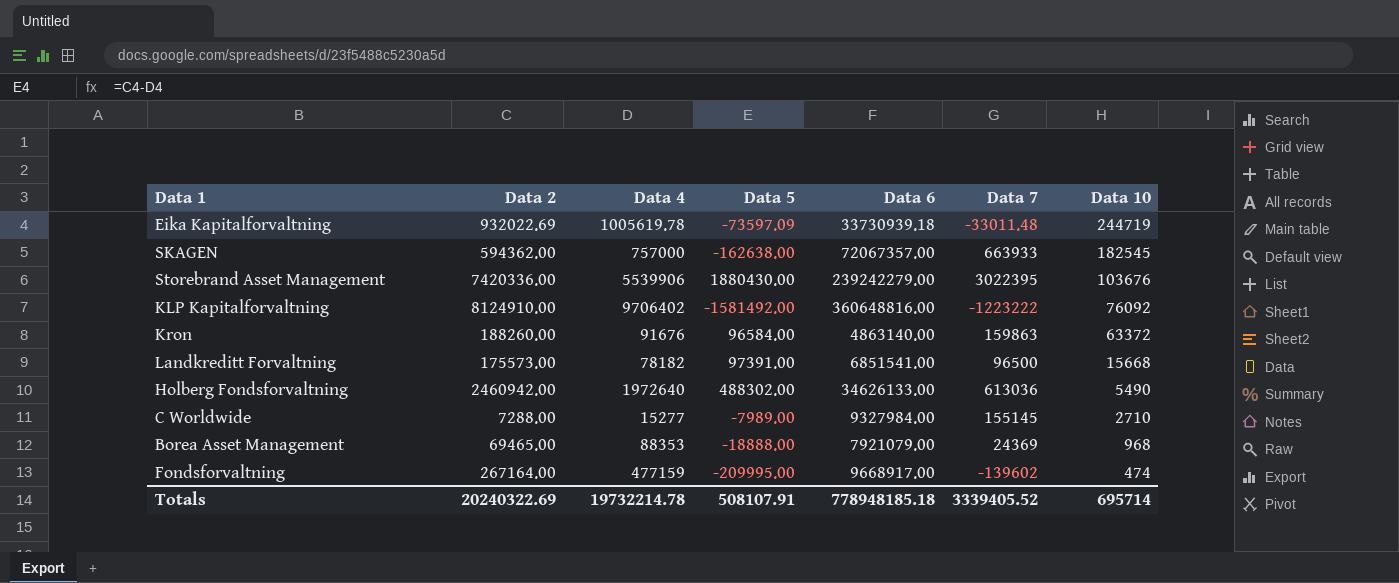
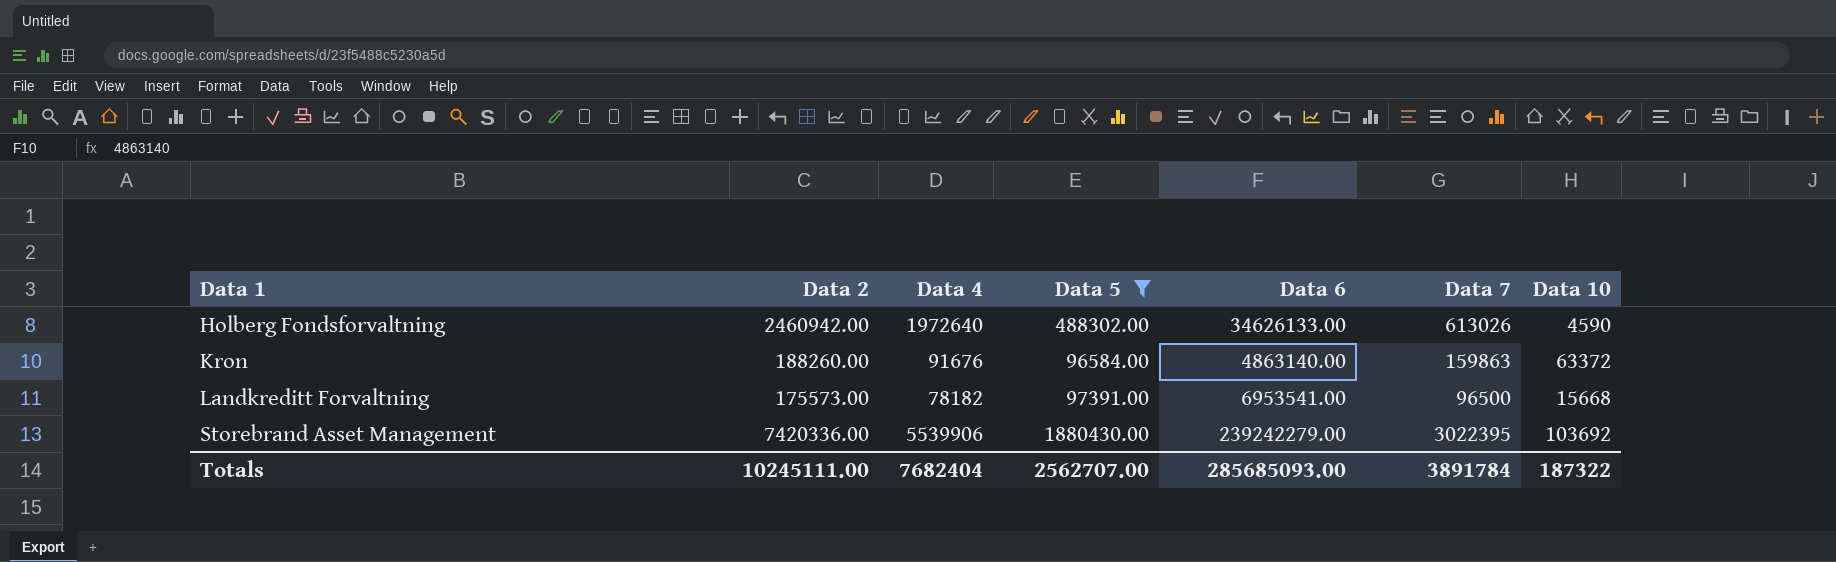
filter: none -> Data 5 >= 96584.00
row order: Data 10 descending -> Data 1 ascending
Holberg Fondsforvaltning | Data 7: 613036 -> 613026
Holberg Fondsforvaltning | Data 10: 5490 -> 4590
Landkreditt Forvaltning | Data 6: 6851541.00 -> 6953541.00
Storebrand Asset Management | Data 10: 103676 -> 103692
Totals | Data 2: 20240322.69 -> 10245111.00
Totals | Data 4: 19732214.78 -> 7682404
Totals | Data 5: 508107.91 -> 2562707.00
Totals | Data 6: 778948185.18 -> 285685093.00
Totals | Data 7: 3339405.52 -> 3891784
Totals | Data 10: 695714 -> 187322

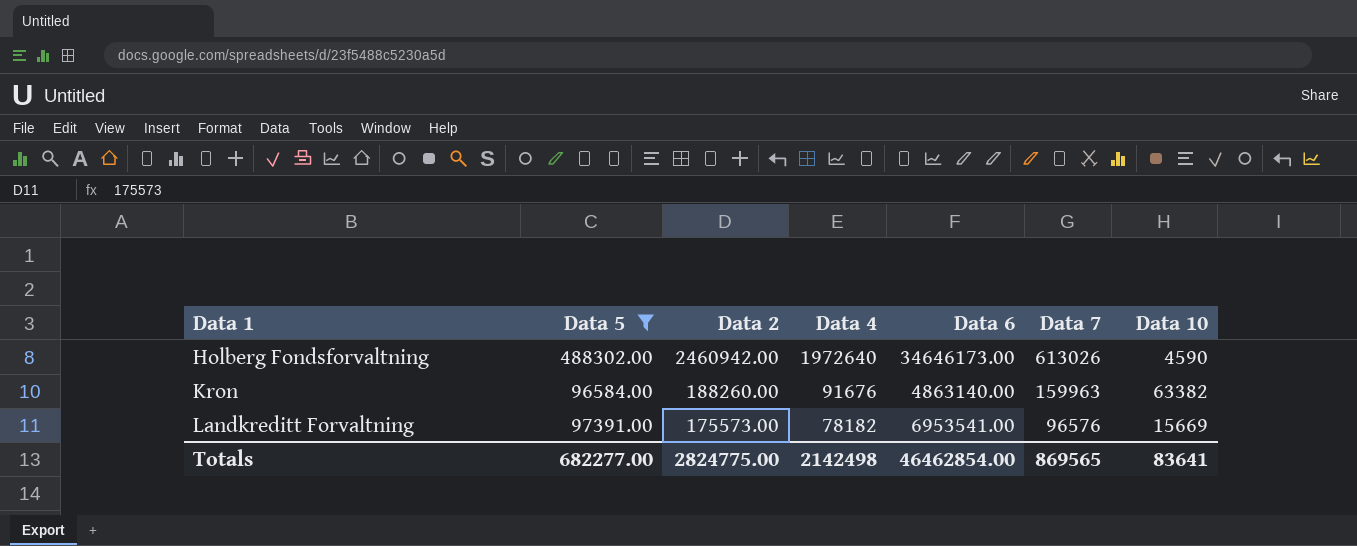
column Data 5 | position: 4 -> 2
row Storebrand Asset Management: 7420336.00 | 5539906 | 1880430.00 | 239242279.00 | 3022395 | 103692 -> none
Holberg Fondsforvaltning | Data 6: 34626133.00 -> 34646173.00
Kron | Data 7: 159863 -> 159963
Kron | Data 10: 63372 -> 63382
Landkreditt Forvaltning | Data 7: 96500 -> 96576
Landkreditt Forvaltning | Data 10: 15668 -> 15669
Totals | Data 5: 2562707.00 -> 682277.00
Totals | Data 2: 10245111.00 -> 2824775.00
Totals | Data 4: 7682404 -> 2142498
Totals | Data 6: 285685093.00 -> 46462854.00
Totals | Data 7: 3891784 -> 869565
Totals | Data 10: 187322 -> 83641

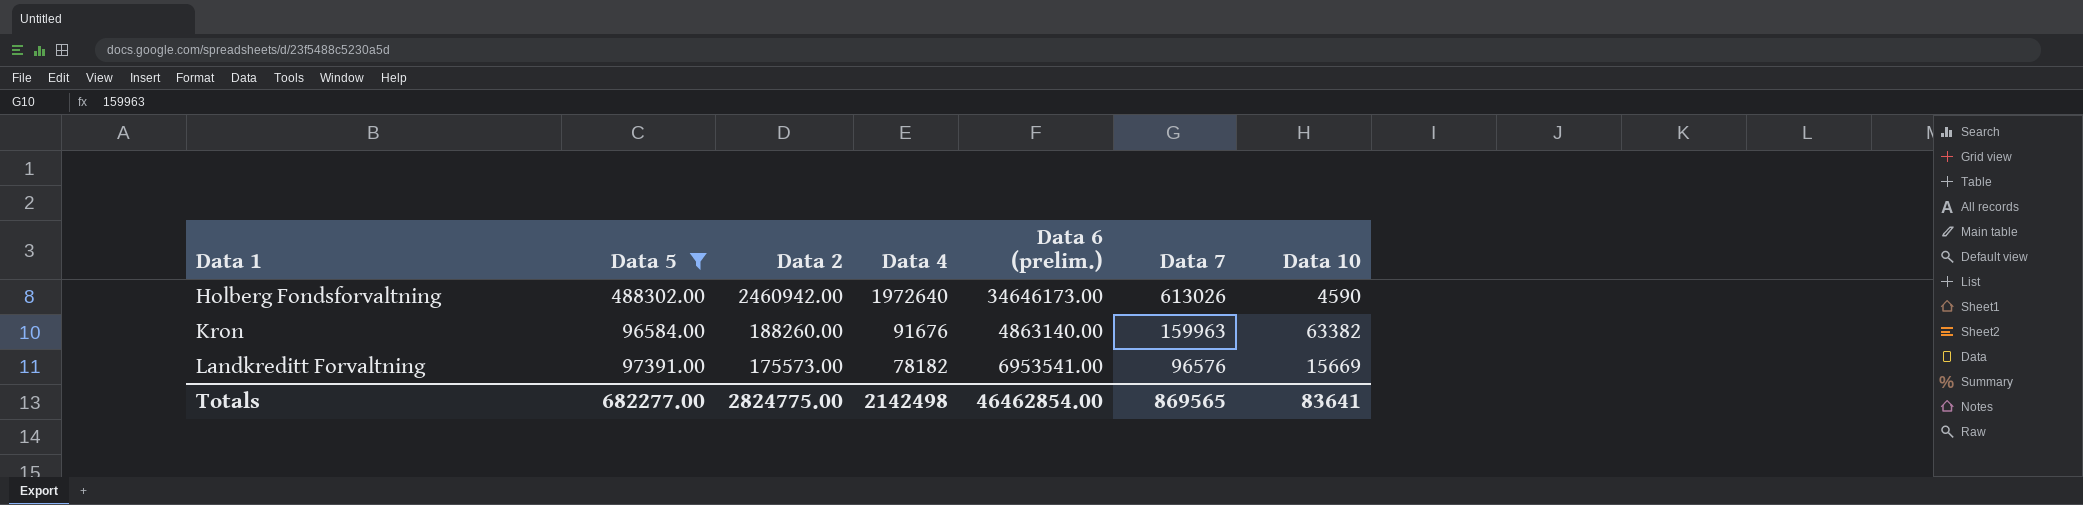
column name: Data 6 -> Data 6 (prelim.)

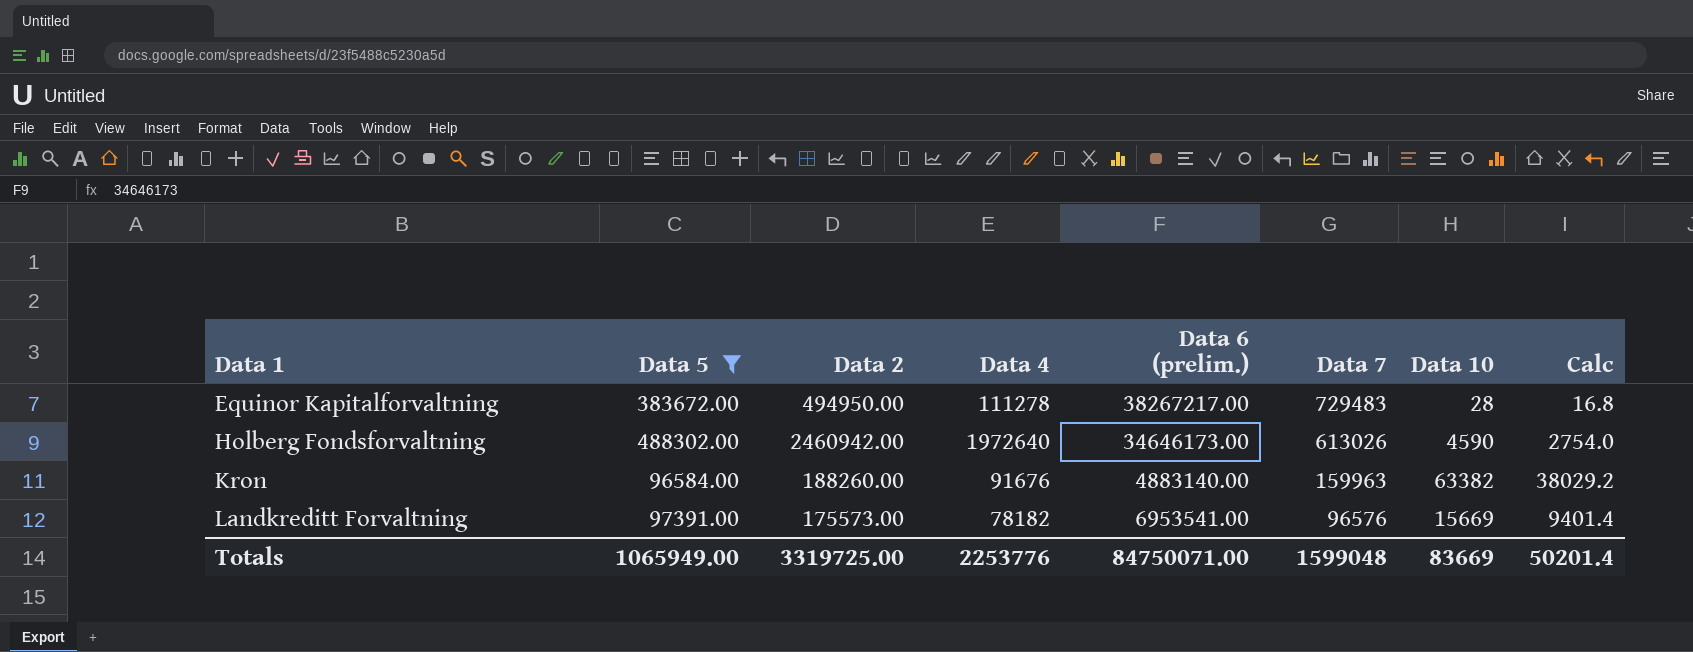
column Calc | formula: none -> [Data 10] * 0.6
row Equinor Kapitalforvaltning: none -> 383672.00 | 494950.00 | 111278 | 38267217.00 | 729483 | 28 | 16.8
Kron | Data 6 (prelim.): 4863140.00 -> 4883140.00
Totals | Data 5: 682277.00 -> 1065949.00
Totals | Data 2: 2824775.00 -> 3319725.00
Totals | Data 4: 2142498 -> 2253776
Totals | Data 6 (prelim.): 46462854.00 -> 84750071.00
Totals | Data 7: 869565 -> 1599048
Totals | Data 10: 83641 -> 83669

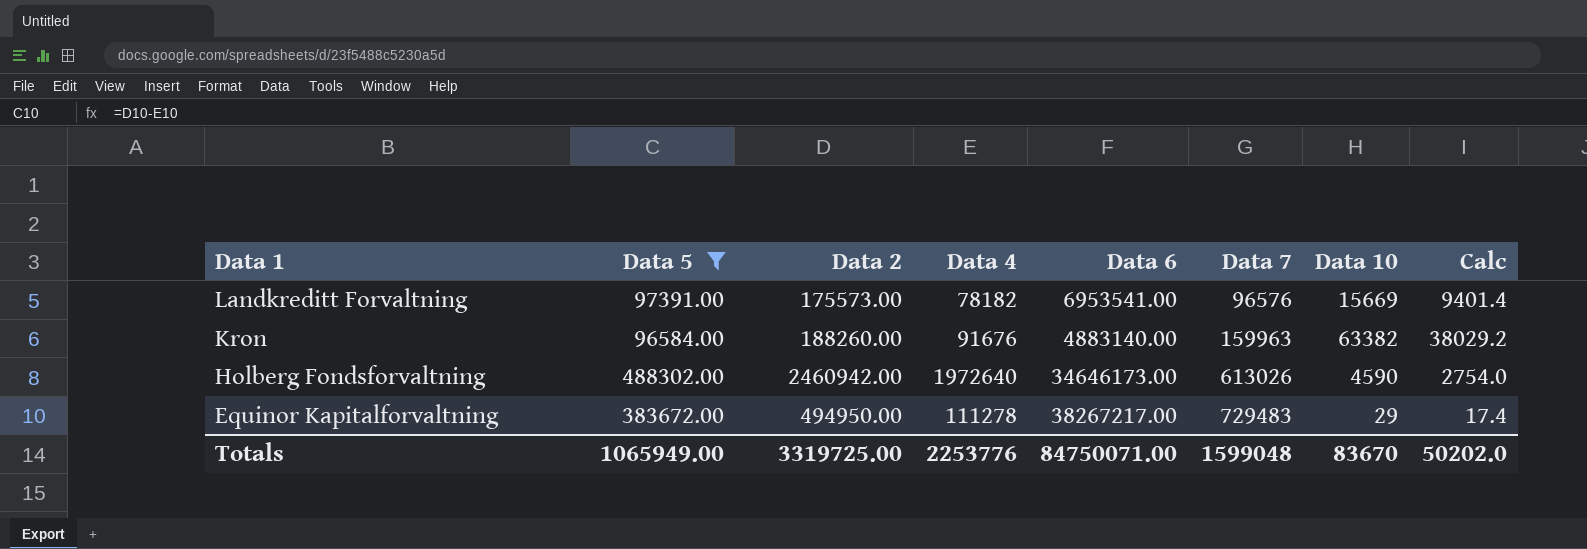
row order: Data 1 ascending -> Data 1 descending
column name: Data 6 (prelim.) -> Data 6
Equinor Kapitalforvaltning | Data 10: 28 -> 29
Equinor Kapitalforvaltning | Calc: 16.8 -> 17.4
Totals | Data 10: 83669 -> 83670
Totals | Calc: 50201.4 -> 50202.0

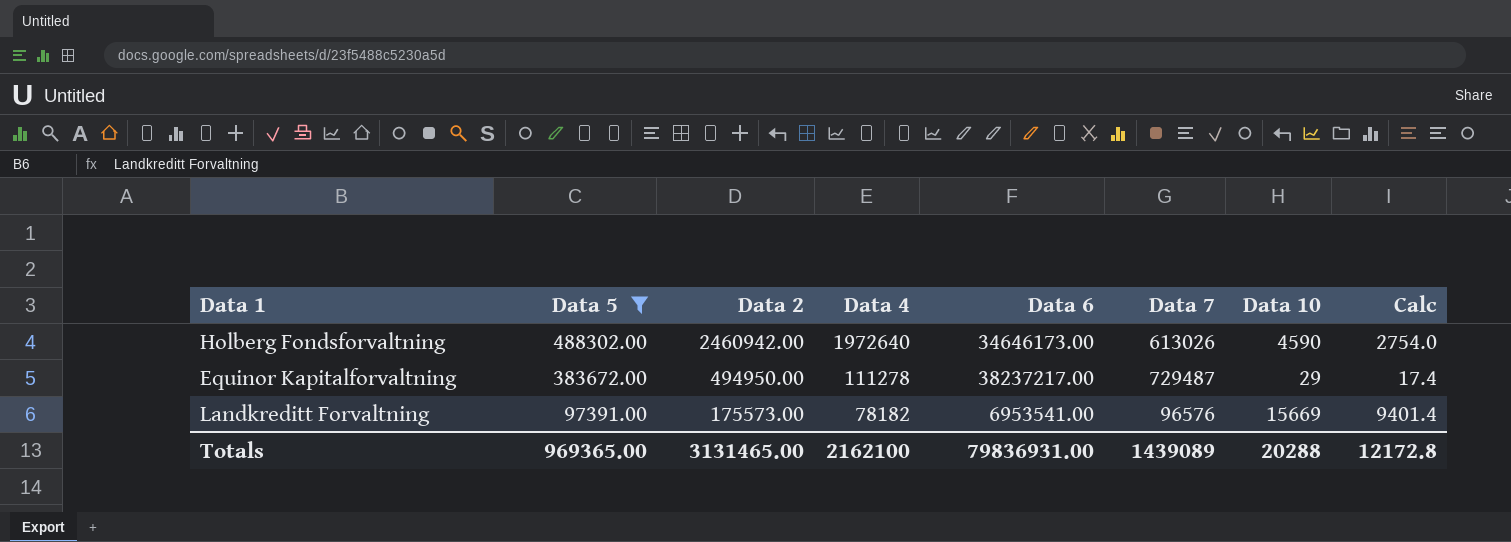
row order: Data 1 descending -> Data 5 descending
row Kron: 96584.00 | 188260.00 | 91676 | 4883140.00 | 159963 | 63382 | 38029.2 -> none
Equinor Kapitalforvaltning | Data 6: 38267217.00 -> 38237217.00
Equinor Kapitalforvaltning | Data 7: 729483 -> 729487
Totals | Data 5: 1065949.00 -> 969365.00
Totals | Data 2: 3319725.00 -> 3131465.00
Totals | Data 4: 2253776 -> 2162100
Totals | Data 6: 84750071.00 -> 79836931.00
Totals | Data 7: 1599048 -> 1439089
Totals | Data 10: 83670 -> 20288
Totals | Calc: 50202.0 -> 12172.8

